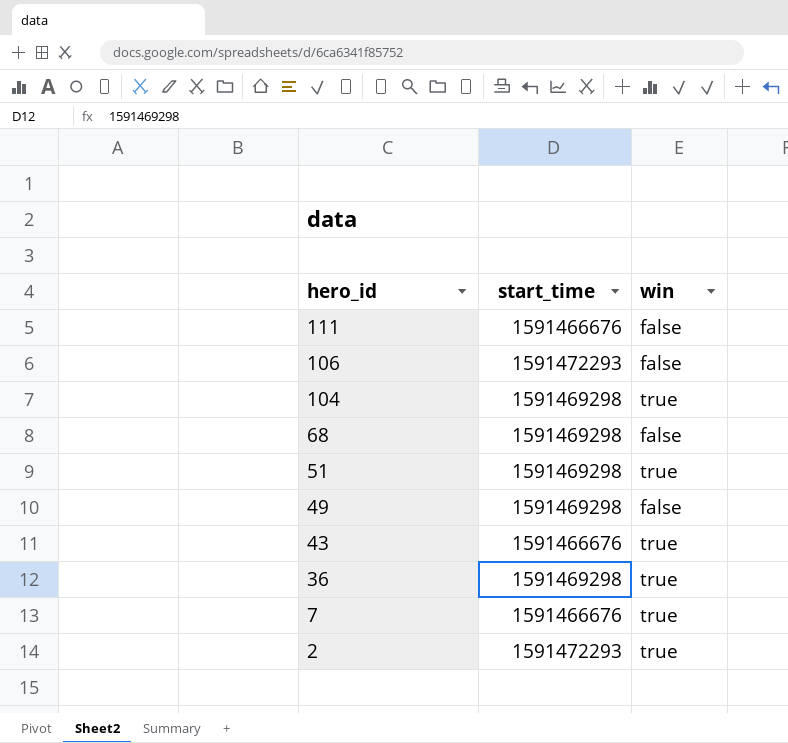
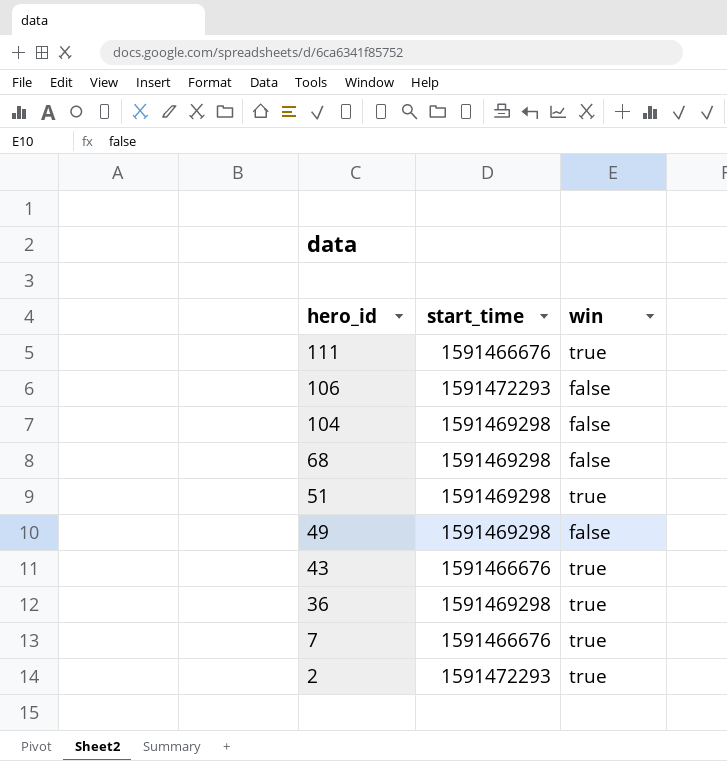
111 | win: false -> true
104 | win: true -> false

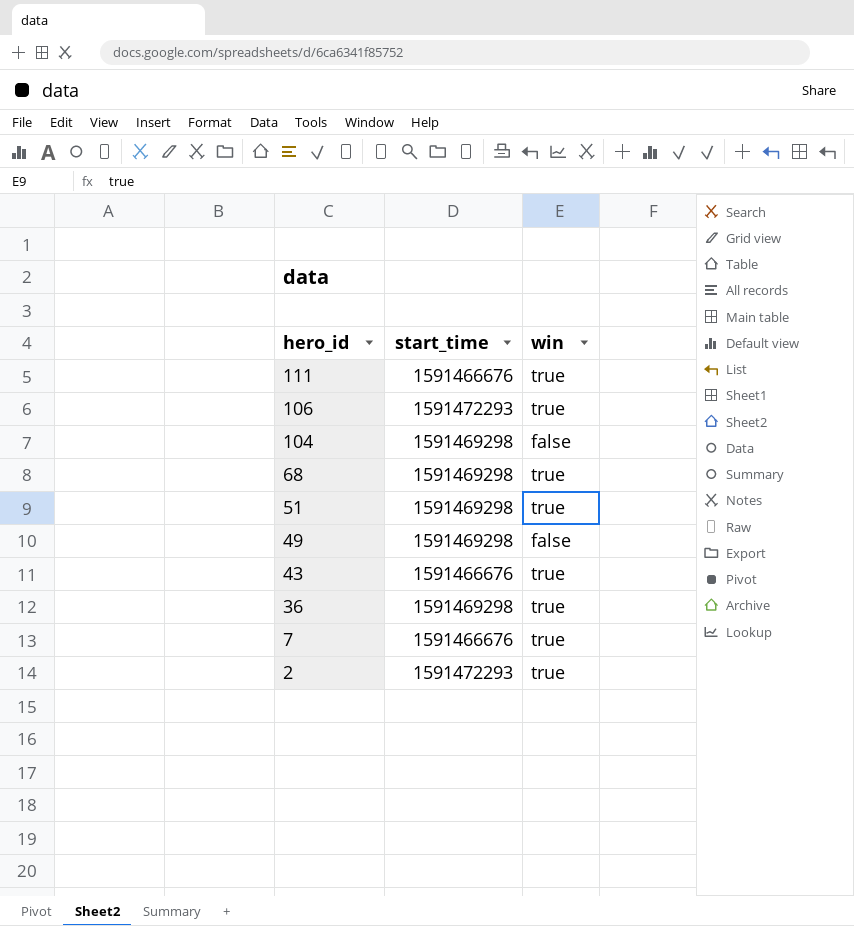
106 | win: false -> true
68 | win: false -> true

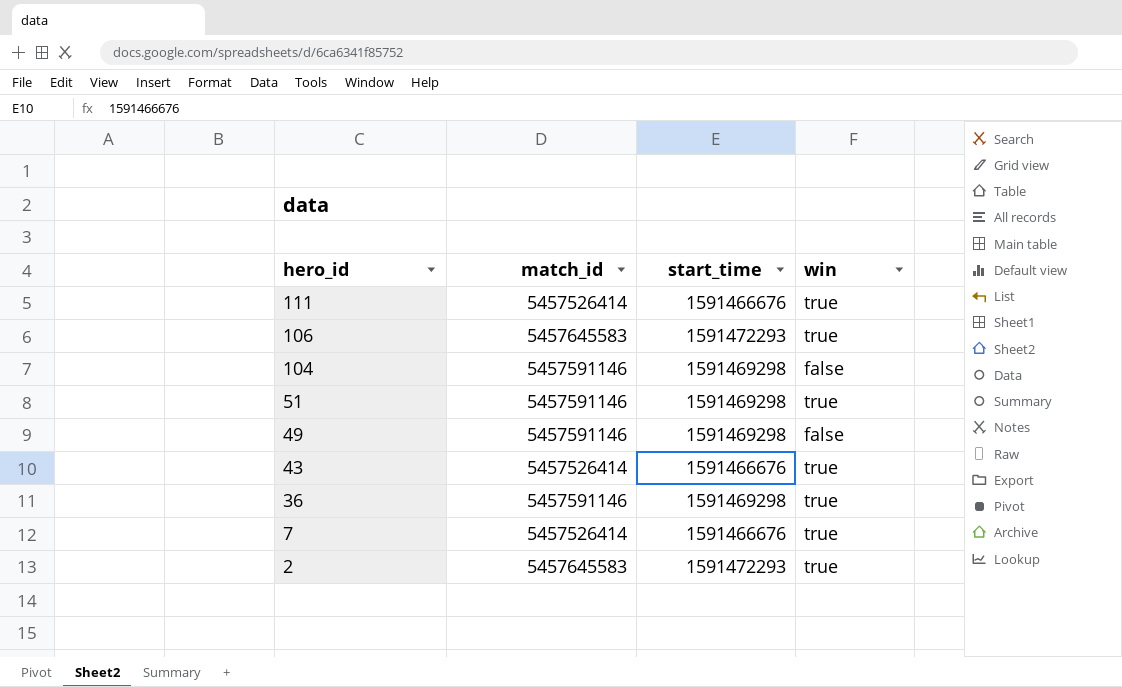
column match_id | position: none -> 2
row 68: 1591469298 | true -> none

